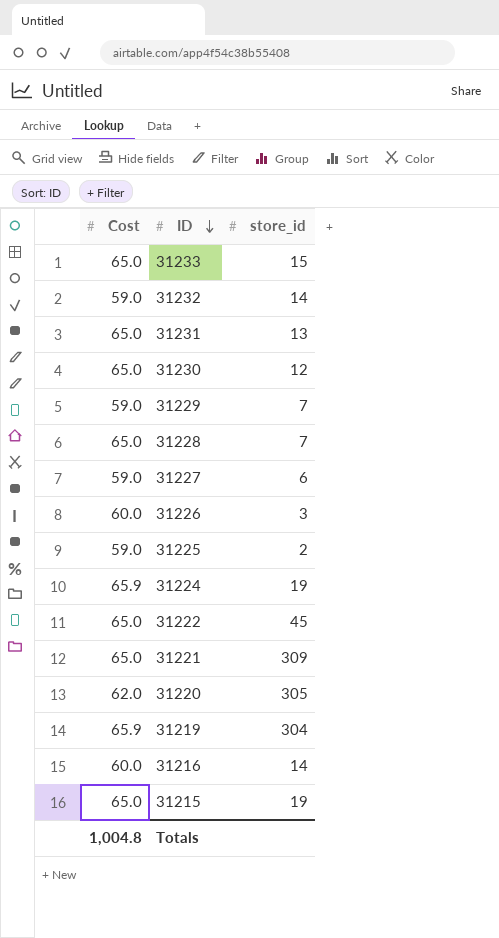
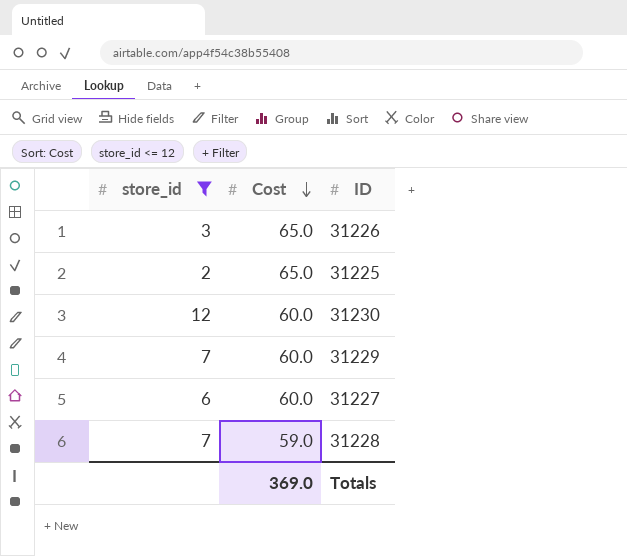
filter: none -> store_id <= 12
row order: ID descending -> Cost descending
column store_id | position: 3 -> 1
31226 | Cost: 60.0 -> 65.0
31225 | Cost: 59.0 -> 65.0
31230 | Cost: 65.0 -> 60.0
31229 | Cost: 59.0 -> 60.0
31227 | Cost: 59.0 -> 60.0
31228 | Cost: 65.0 -> 59.0
Totals | Cost: 1,004.8 -> 369.0

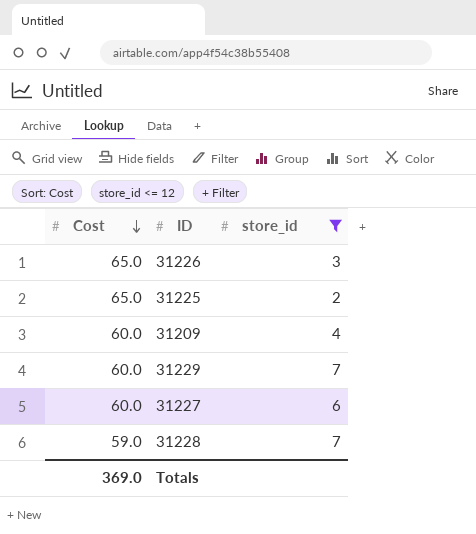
column store_id | position: 1 -> 3
row 31230: 12 | 60.0 -> none
row 31209: none -> 60.0 | 4

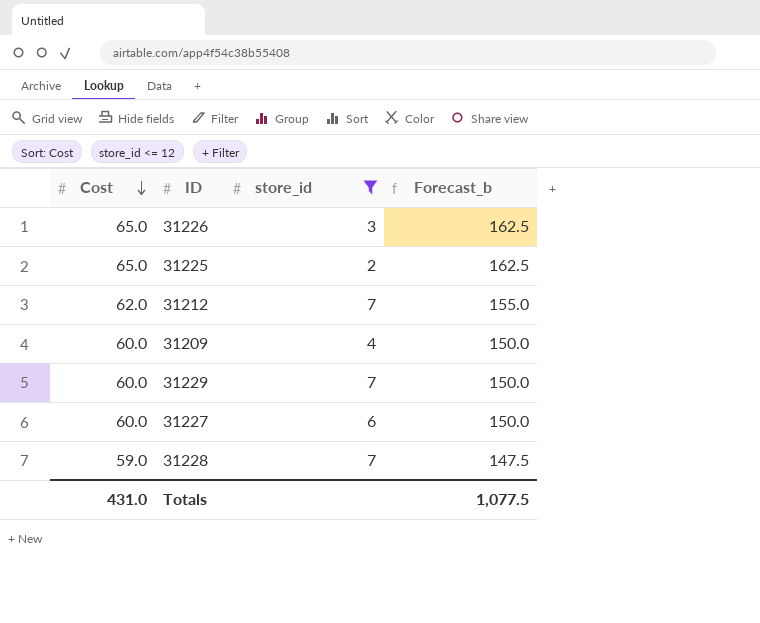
column Forecast_b | formula: none -> [Cost] * 2.5
row 31212: none -> 62.0 | 7 | 155.0
Totals | Cost: 369.0 -> 431.0

